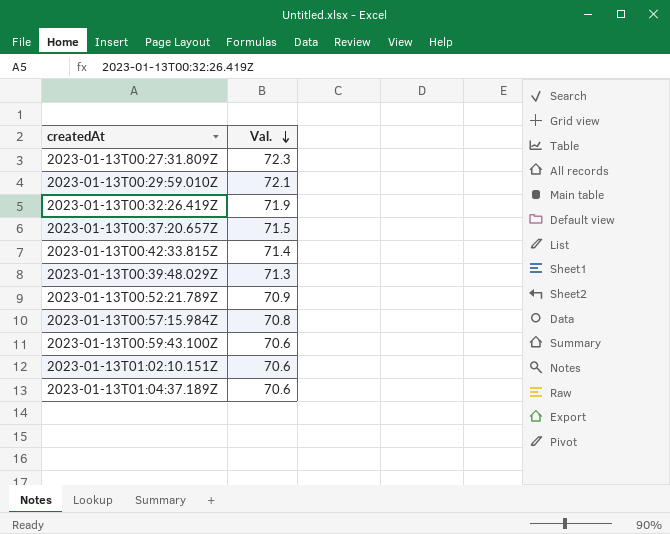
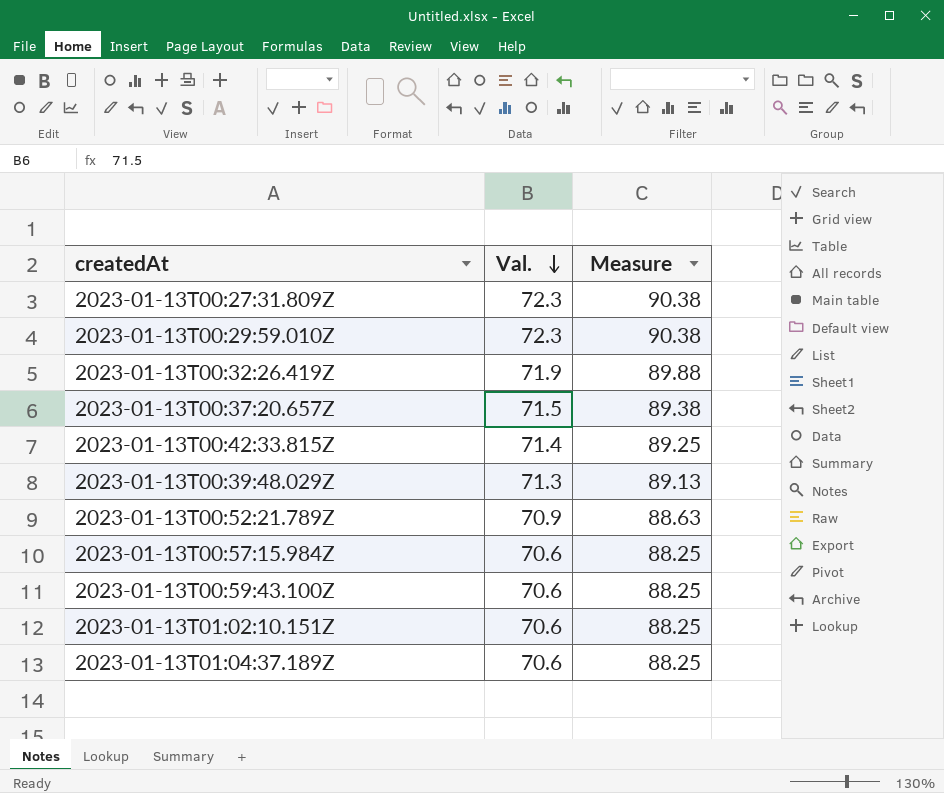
column Measure | formula: none -> [Val.] * 1.25
2023-01-13T00:29:59.010Z | Val.: 72.1 -> 72.3
2023-01-13T00:57:15.984Z | Val.: 70.8 -> 70.6

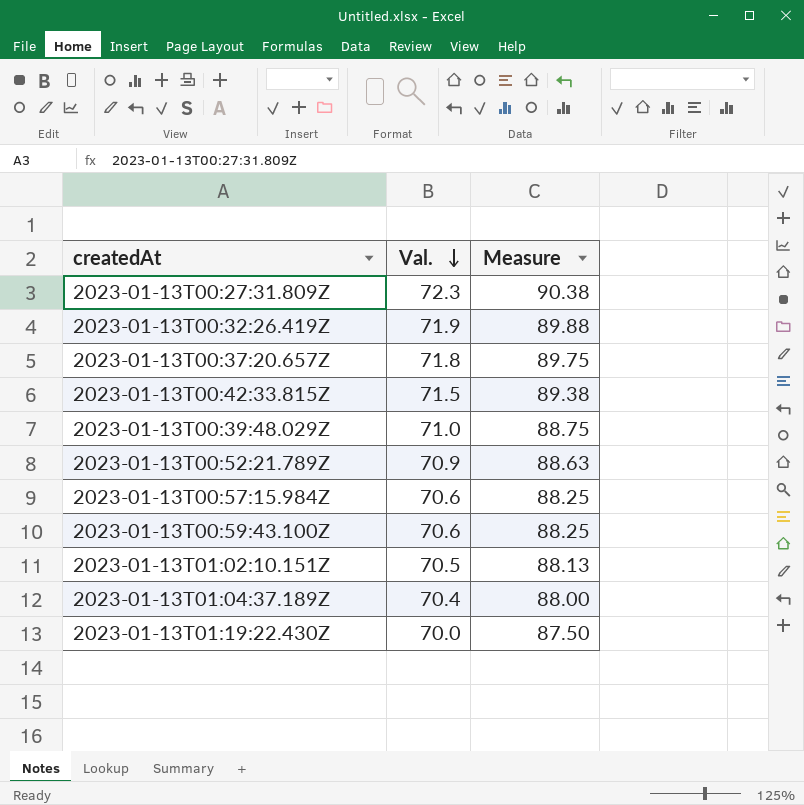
row 2023-01-13T00:29:59.010Z: 72.3 | 90.38 -> none
2023-01-13T00:37:20.657Z | Val.: 71.5 -> 71.8
2023-01-13T00:37:20.657Z | Measure: 89.38 -> 89.75
2023-01-13T00:42:33.815Z | Val.: 71.4 -> 71.5
2023-01-13T00:42:33.815Z | Measure: 89.25 -> 89.38
2023-01-13T00:39:48.029Z | Val.: 71.3 -> 71.0
2023-01-13T00:39:48.029Z | Measure: 89.13 -> 88.75
2023-01-13T01:02:10.151Z | Val.: 70.6 -> 70.5
2023-01-13T01:02:10.151Z | Measure: 88.25 -> 88.13
2023-01-13T01:04:37.189Z | Val.: 70.6 -> 70.4
2023-01-13T01:04:37.189Z | Measure: 88.25 -> 88.00
row 2023-01-13T01:19:22.430Z: none -> 70.0 | 87.50

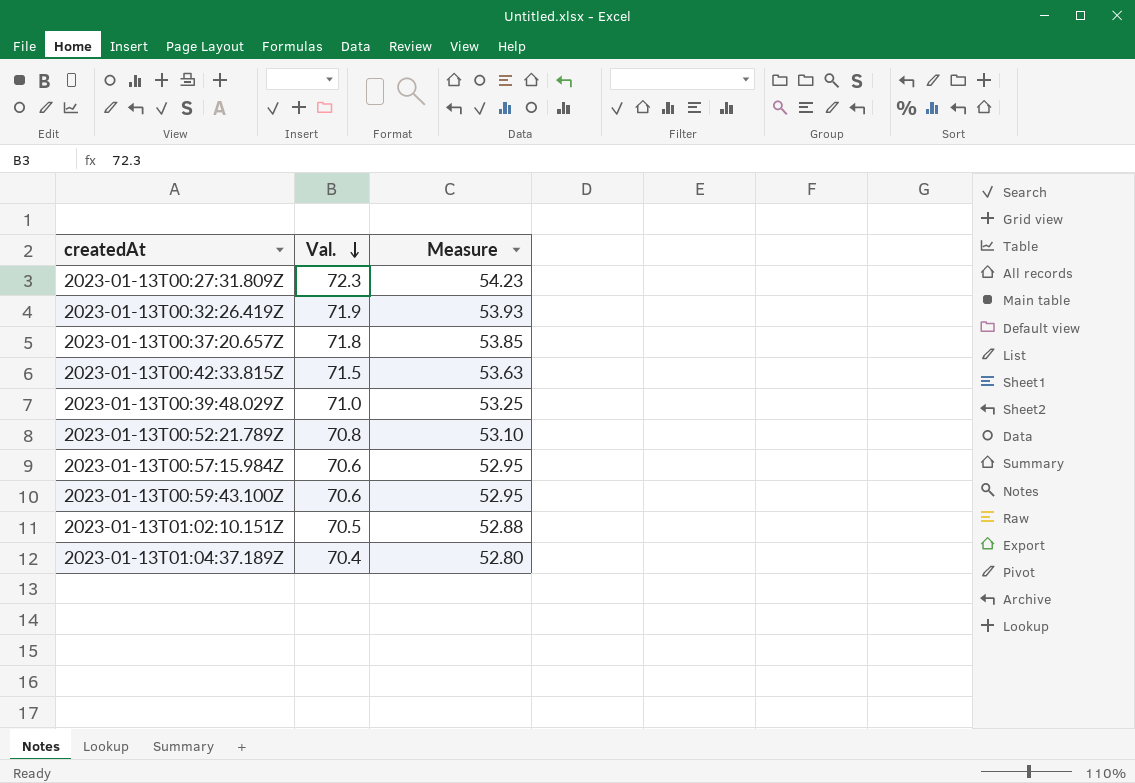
column Measure | formula: [Val.] * 1.25 -> [Val.] * 0.75
row 2023-01-13T01:19:22.430Z: 70.0 | 87.50 -> none
2023-01-13T00:52:21.789Z | Val.: 70.9 -> 70.8

